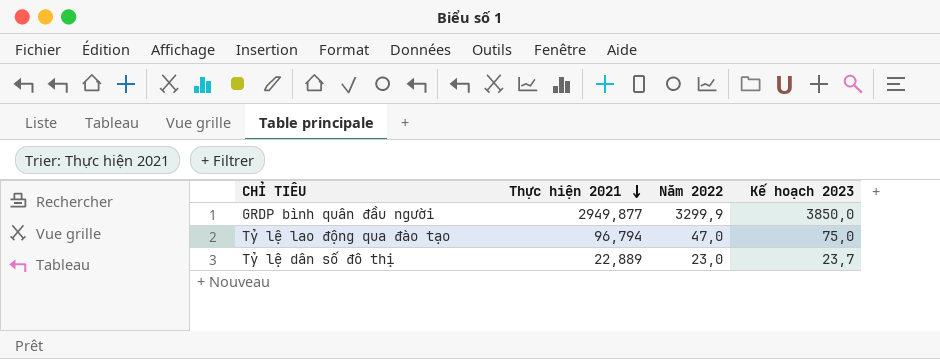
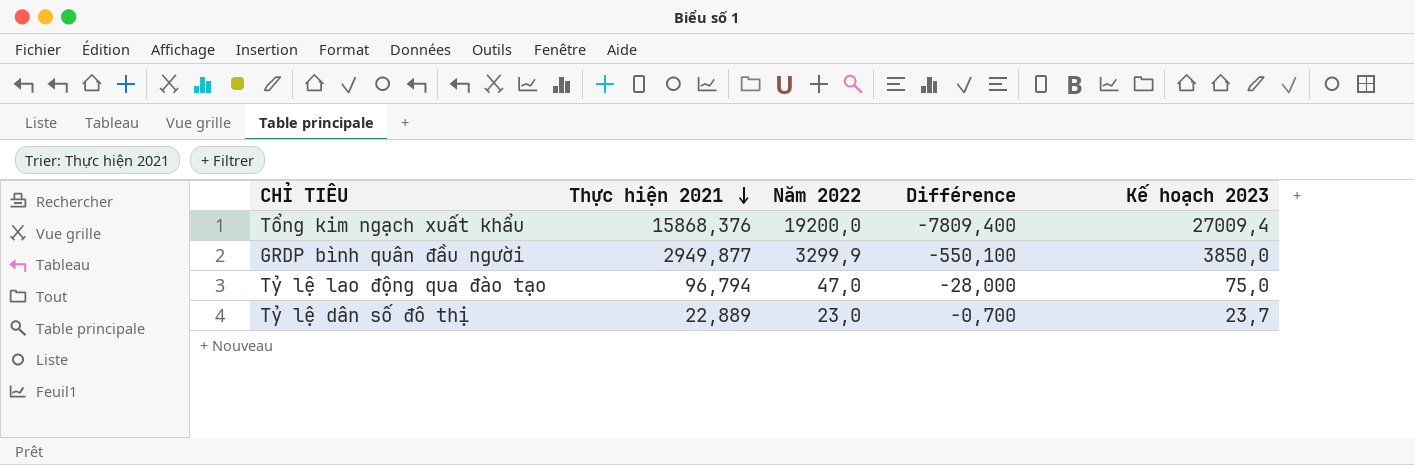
column Différence | formula: none -> [Năm 2022] - [Kế hoạch 2023]
row Tổng kim ngạch xuất khẩu: none -> 15868,376 | 19200,0 | -7809,400 | 27009,4

